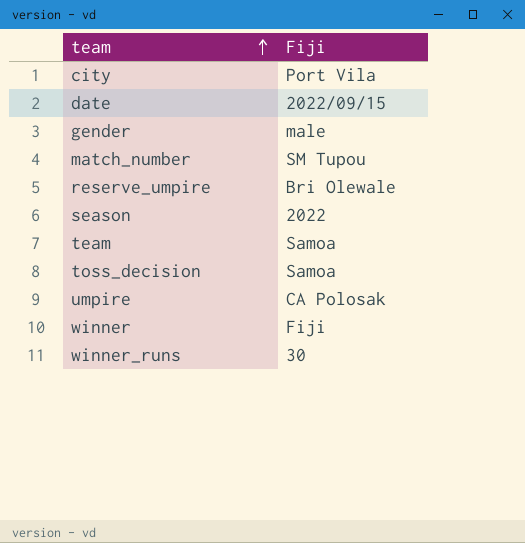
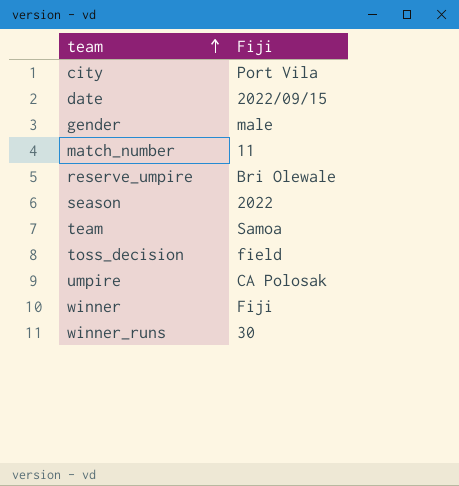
match_number | Fiji: SM Tupou -> 11
toss_decision | Fiji: Samoa -> field

